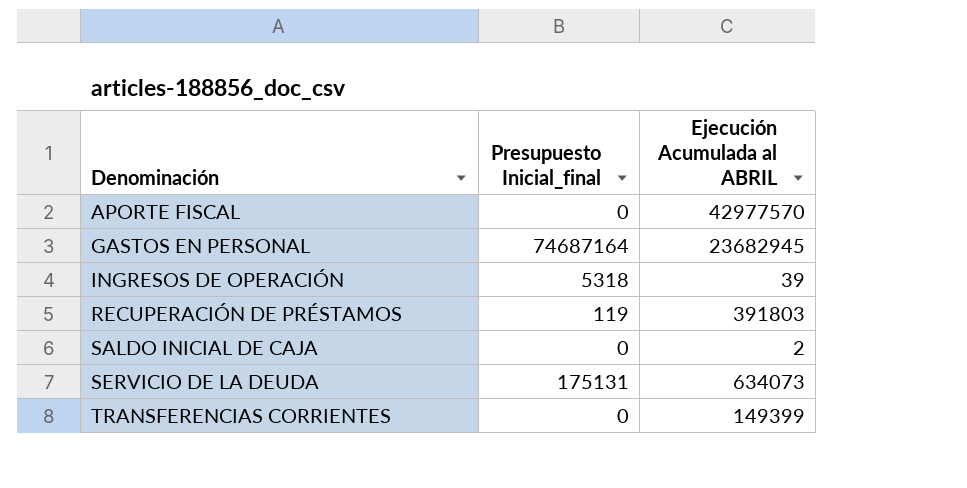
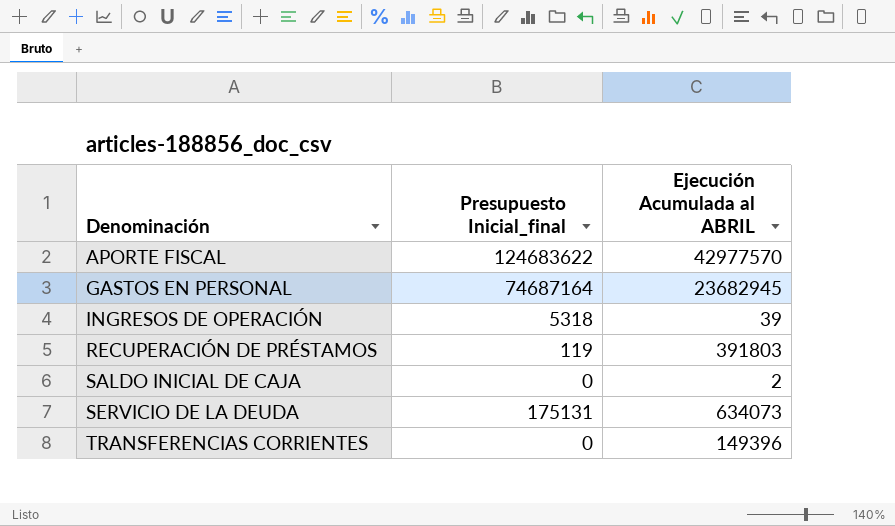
APORTE FISCAL | Presupuesto Inicial_final: 0 -> 124683622
TRANSFERENCIAS CORRIENTES | Ejecución Acumulada al ABRIL: 149399 -> 149396

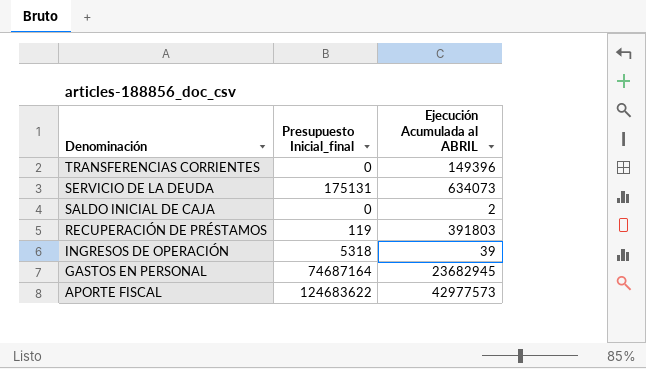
row order: Denominación ascending -> Denominación descending
APORTE FISCAL | Ejecución Acumulada al ABRIL: 42977570 -> 42977573

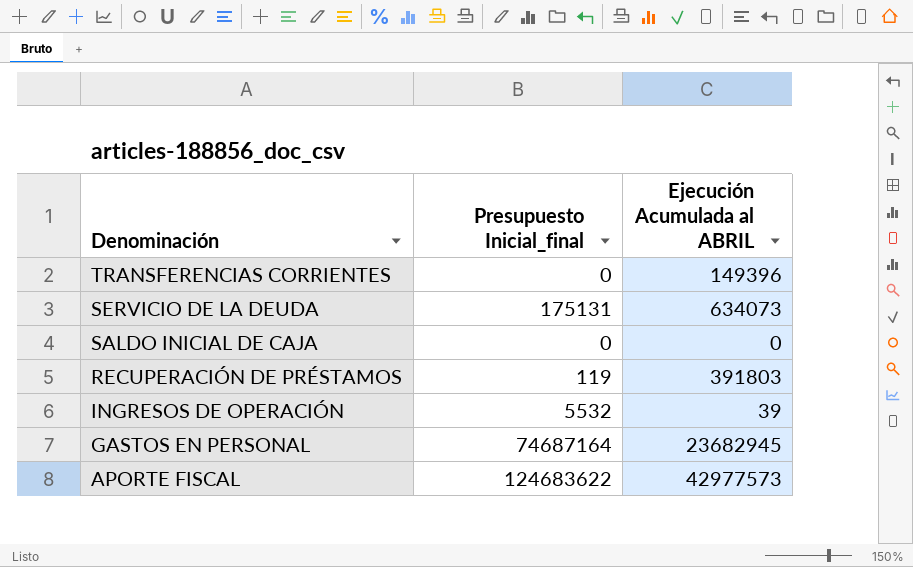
SALDO INICIAL DE CAJA | Ejecución Acumulada al ABRIL: 2 -> 0
INGRESOS DE OPERACIÓN | Presupuesto Inicial_final: 5318 -> 5532

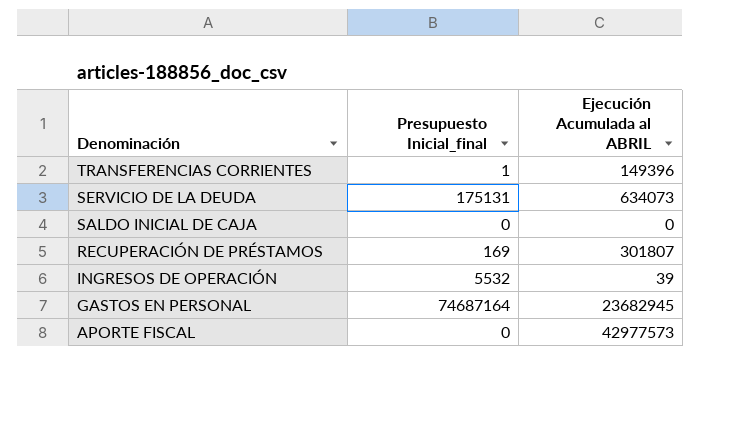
TRANSFERENCIAS CORRIENTES | Presupuesto Inicial_final: 0 -> 1
RECUPERACIÓN DE PRÉSTAMOS | Presupuesto Inicial_final: 119 -> 169
RECUPERACIÓN DE PRÉSTAMOS | Ejecución Acumulada al ABRIL: 391803 -> 301807
APORTE FISCAL | Presupuesto Inicial_final: 124683622 -> 0

